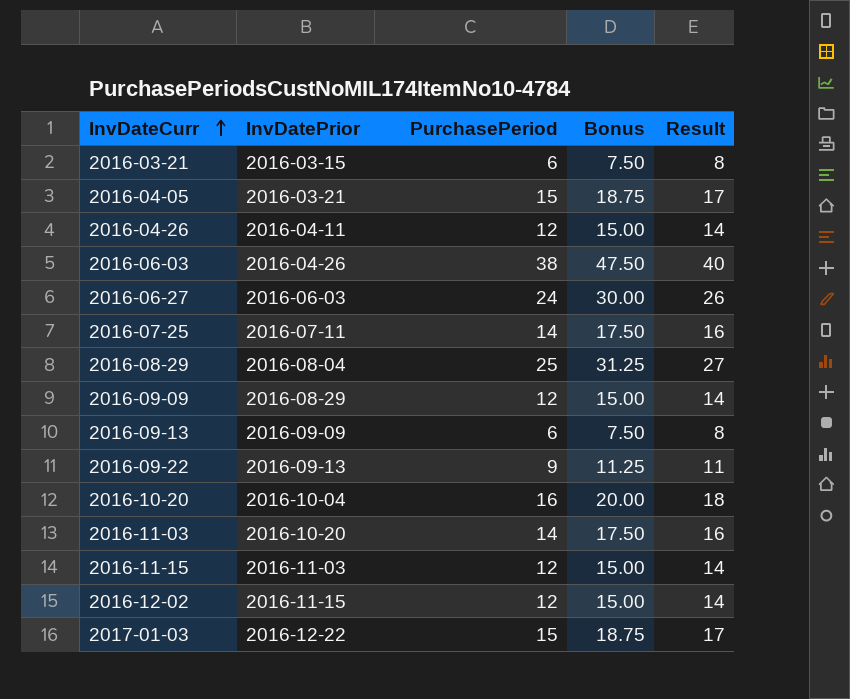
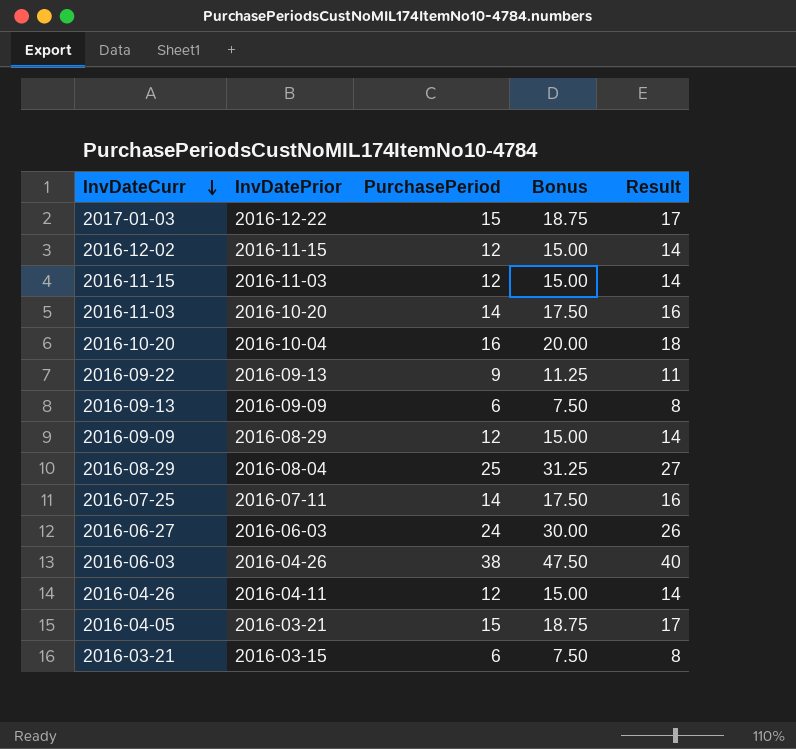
row order: InvDateCurr ascending -> InvDateCurr descending

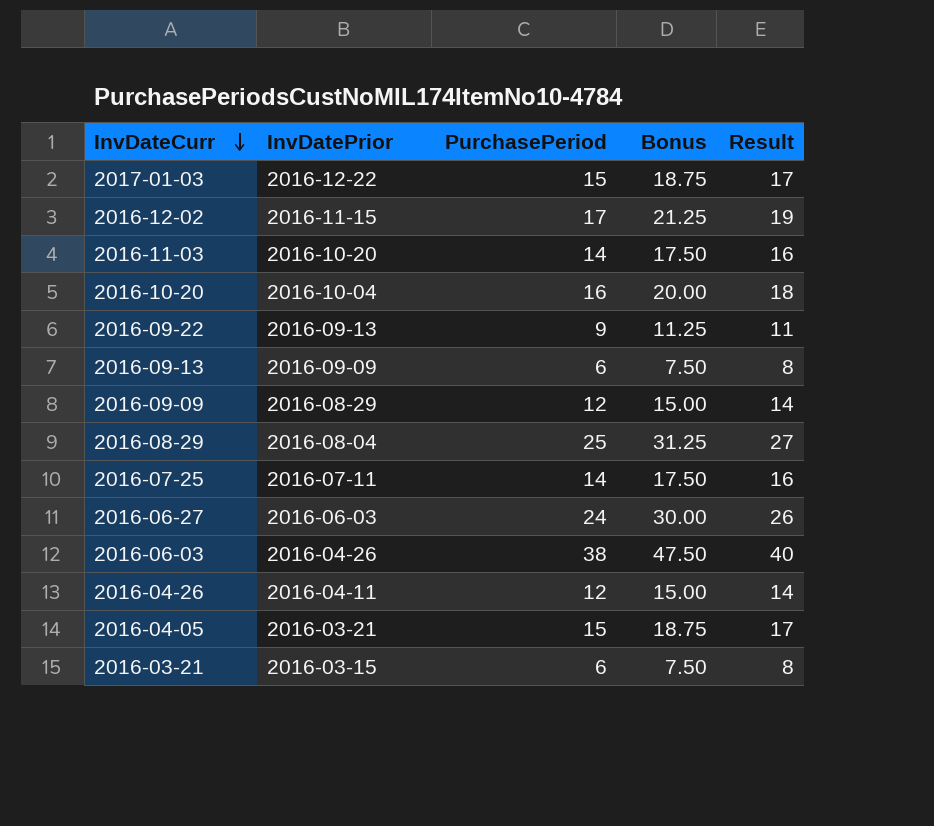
row 2016-11-15: 2016-11-03 | 12 | 15.00 | 14 -> none
2016-12-02 | PurchasePeriod: 12 -> 17
2016-12-02 | Bonus: 15.00 -> 21.25
2016-12-02 | Result: 14 -> 19

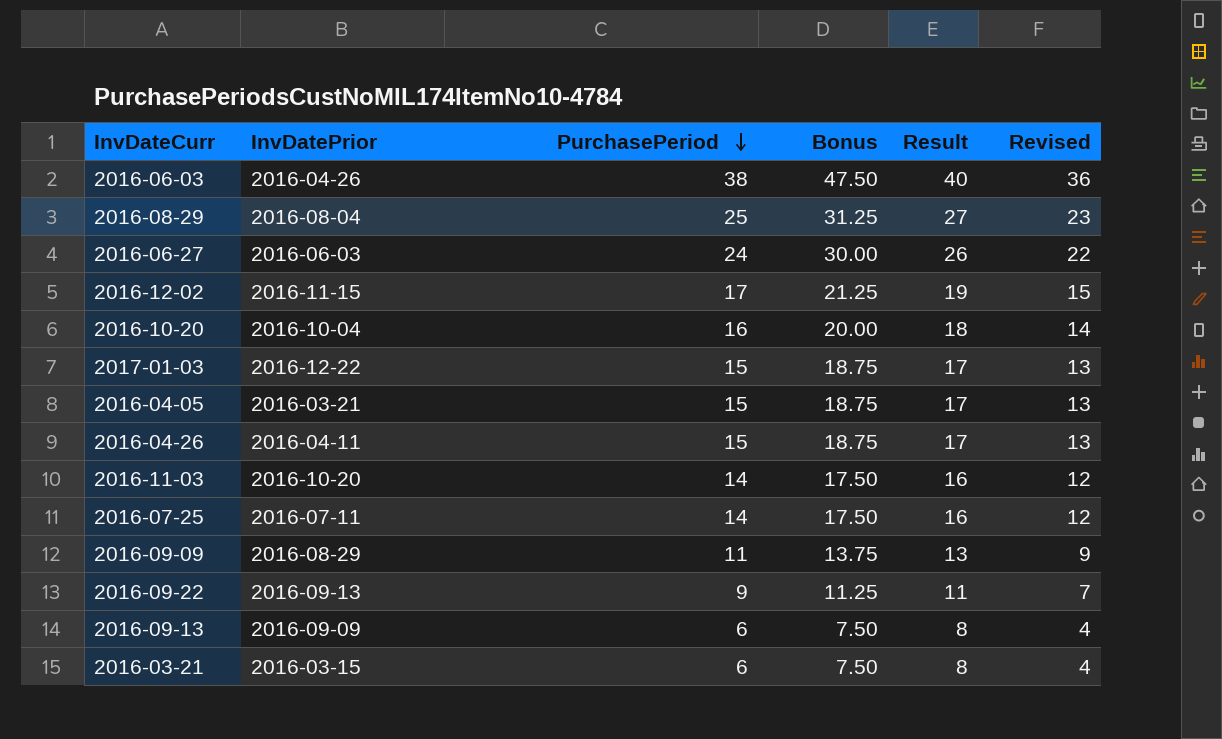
row order: InvDateCurr descending -> PurchasePeriod descending
column Revised | formula: none -> [PurchasePeriod] - 2
2016-04-26 | PurchasePeriod: 12 -> 15
2016-04-26 | Bonus: 15.00 -> 18.75
2016-04-26 | Result: 14 -> 17
2016-09-09 | PurchasePeriod: 12 -> 11
2016-09-09 | Bonus: 15.00 -> 13.75
2016-09-09 | Result: 14 -> 13

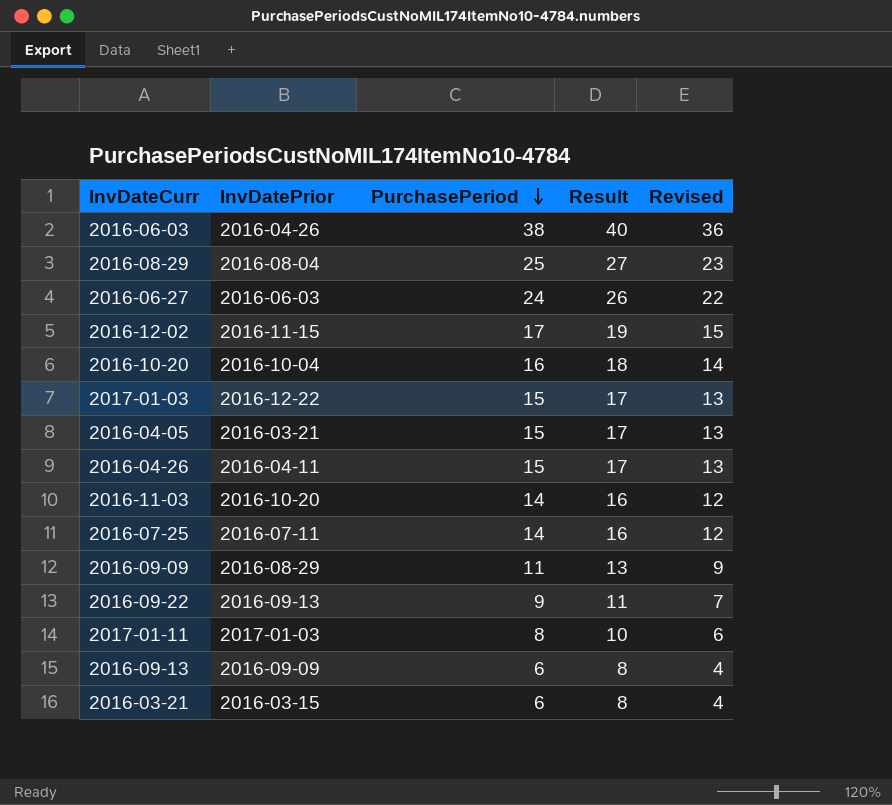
column Bonus | formula: [PurchasePeriod] * 1.25 -> none
row 2017-01-11: none -> 2017-01-03 | 8 | 10 | 6

